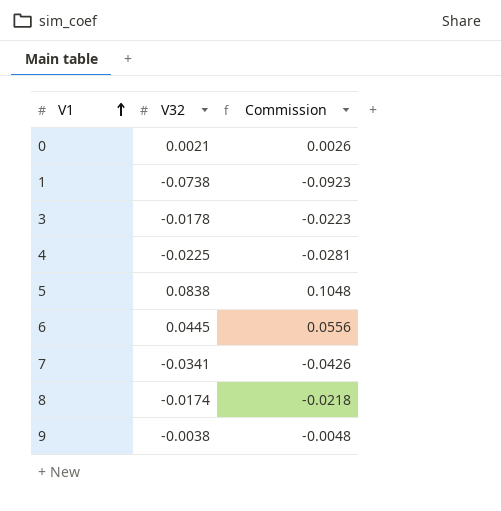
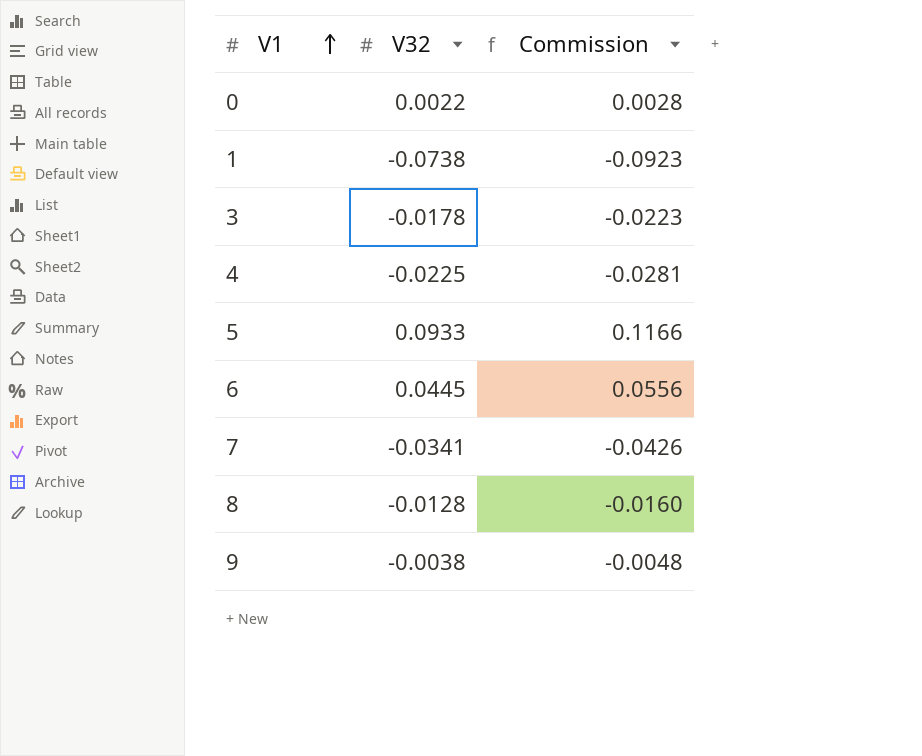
0 | V32: 0.0021 -> 0.0022
0 | Commission: 0.0026 -> 0.0028
5 | V32: 0.0838 -> 0.0933
5 | Commission: 0.1048 -> 0.1166
8 | V32: -0.0174 -> -0.0128
8 | Commission: -0.0218 -> -0.0160

